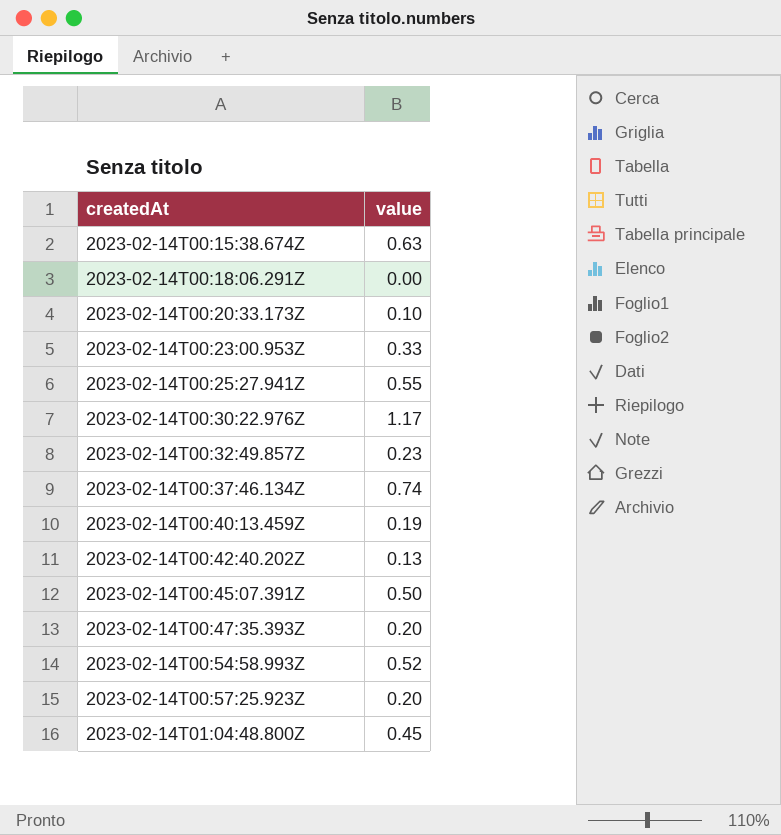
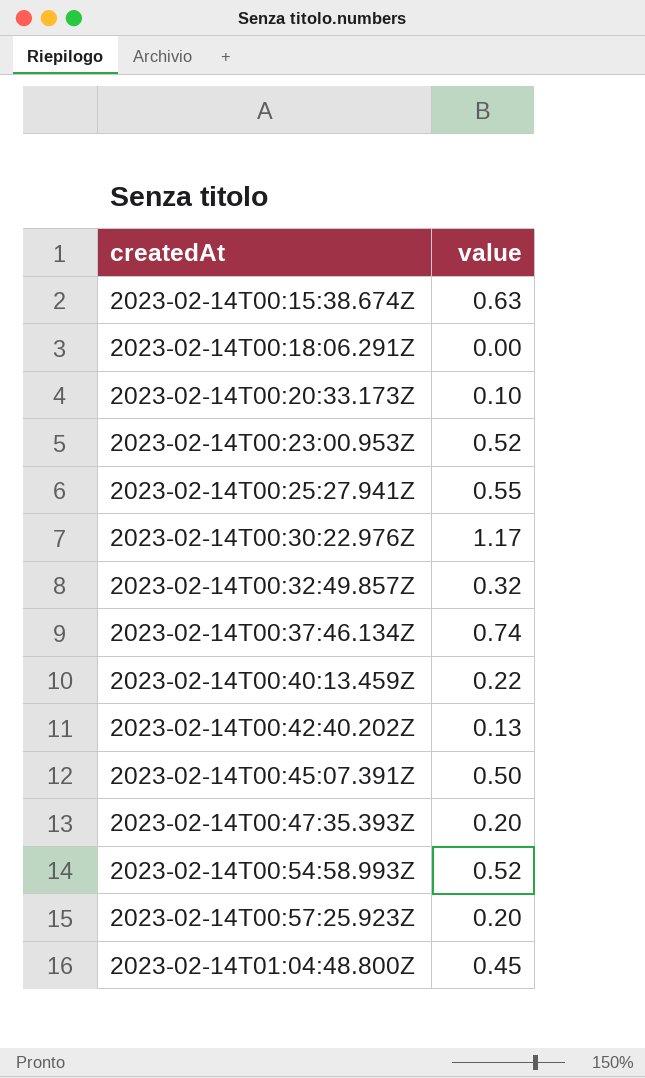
2023-02-14T00:23:00.953Z | value: 0.33 -> 0.52
2023-02-14T00:32:49.857Z | value: 0.23 -> 0.32
2023-02-14T00:40:13.459Z | value: 0.19 -> 0.22

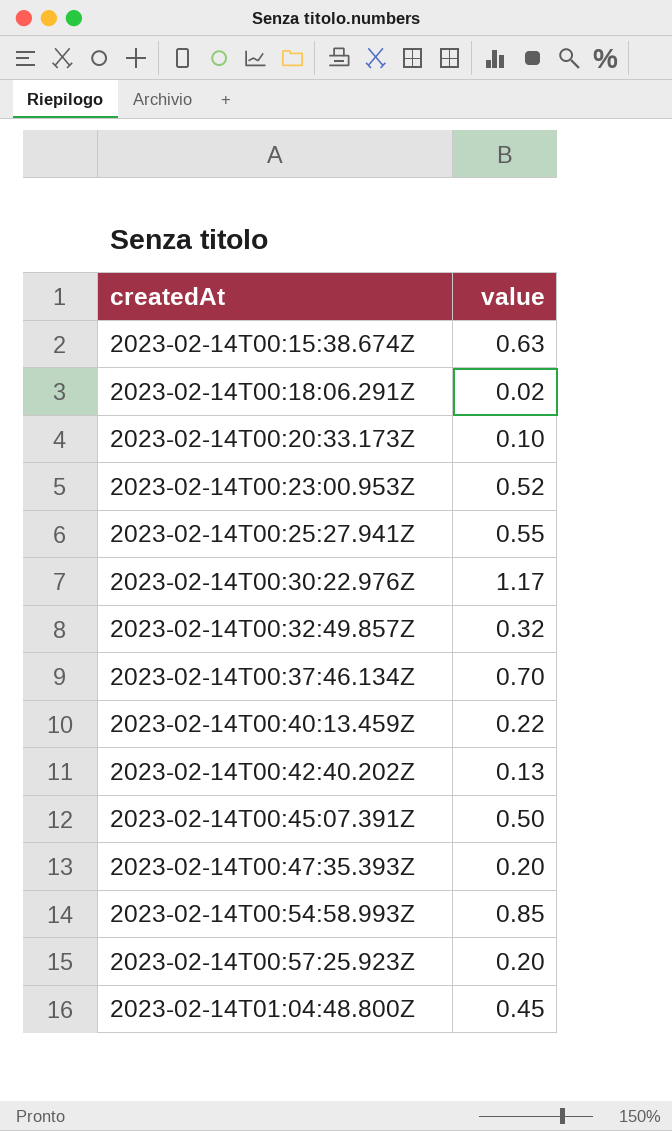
2023-02-14T00:18:06.291Z | value: 0.00 -> 0.02
2023-02-14T00:37:46.134Z | value: 0.74 -> 0.70
2023-02-14T00:54:58.993Z | value: 0.52 -> 0.85

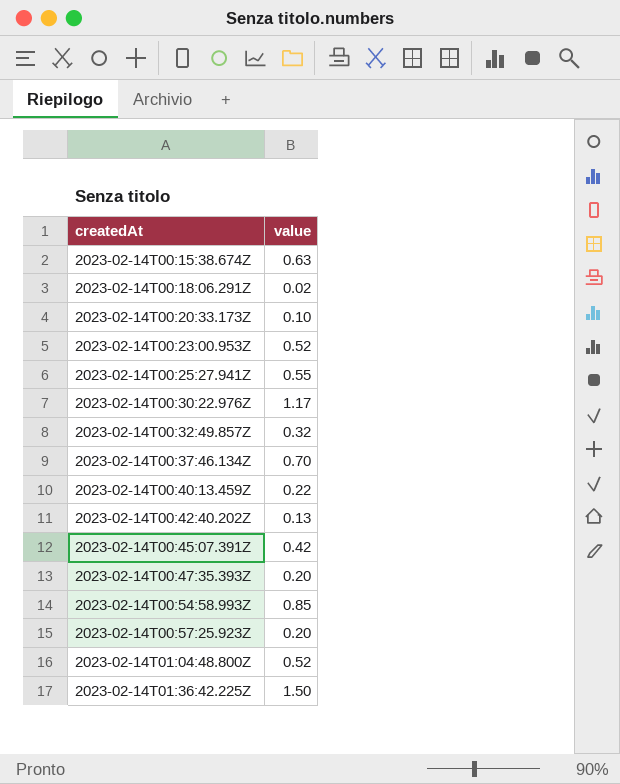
2023-02-14T00:45:07.391Z | value: 0.50 -> 0.42
2023-02-14T01:04:48.800Z | value: 0.45 -> 0.52
row 2023-02-14T01:36:42.225Z: none -> 1.50

